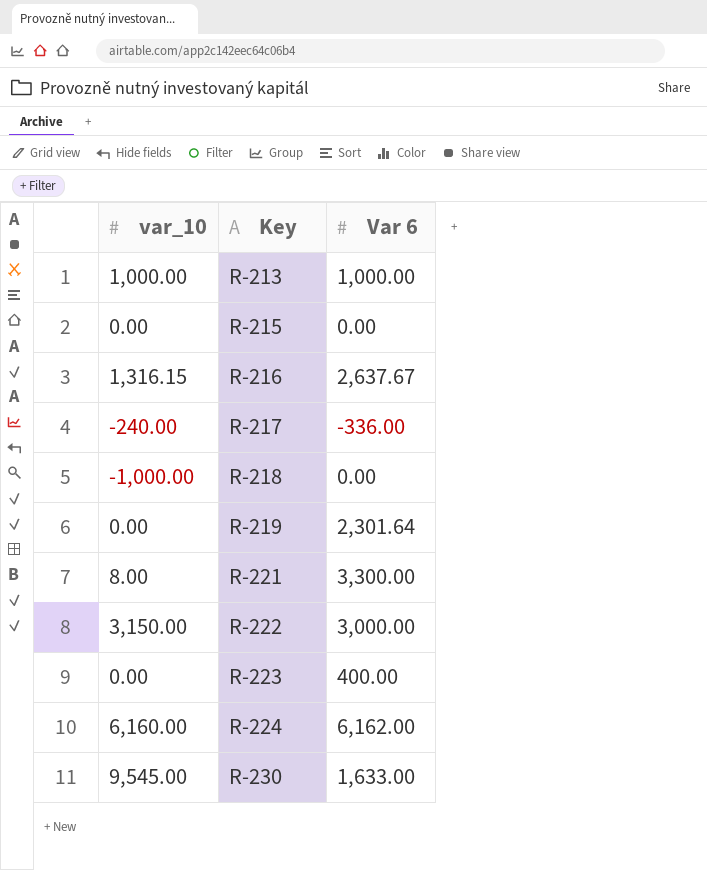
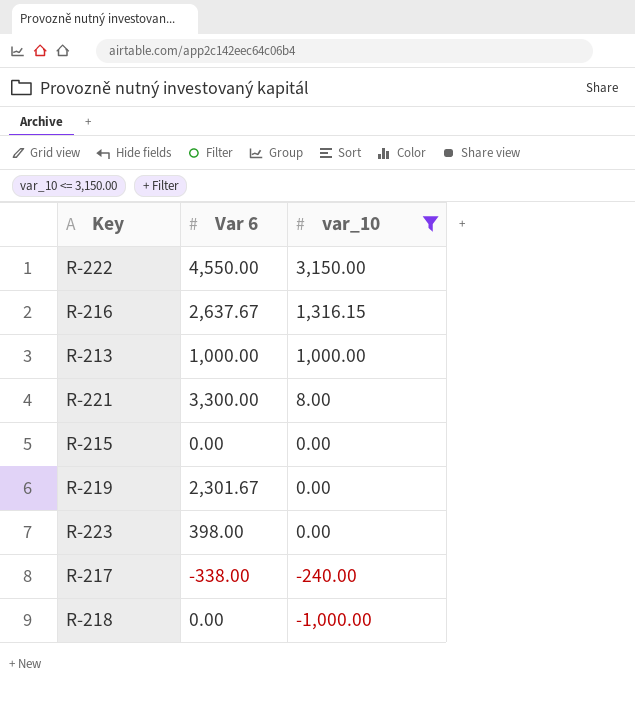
filter: none -> var_10 <= 3,150.00
row order: Key ascending -> var_10 descending
column var_10 | position: 1 -> 3
R-222 | Var 6: 3,000.00 -> 4,550.00
R-219 | Var 6: 2,301.64 -> 2,301.67
R-223 | Var 6: 400.00 -> 398.00
R-217 | Var 6: -336.00 -> -338.00

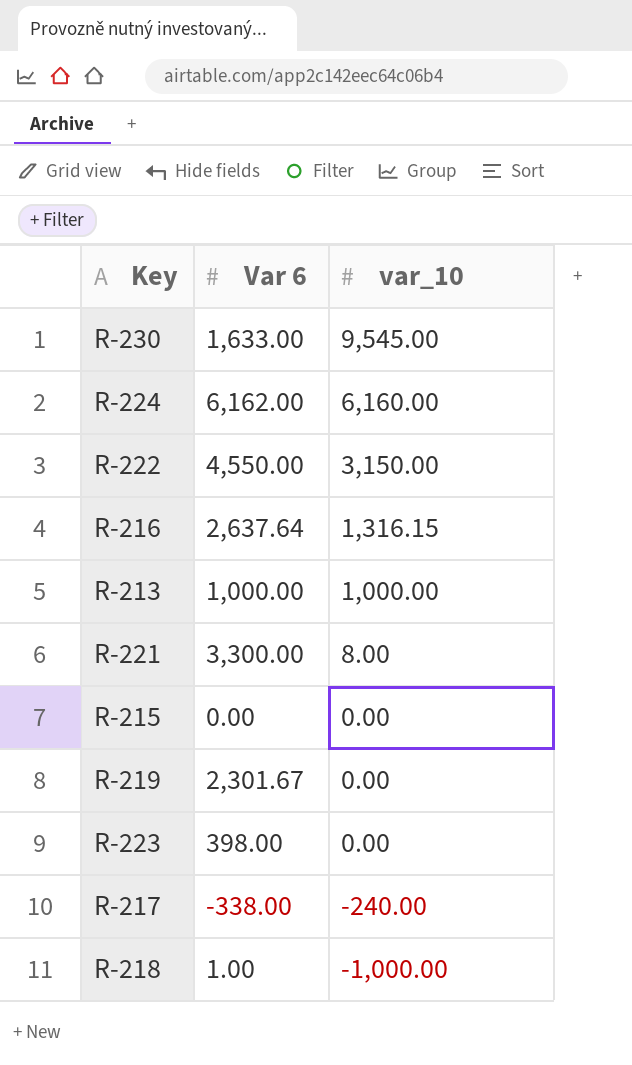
filter: var_10 <= 3,150.00 -> none
R-216 | Var 6: 2,637.67 -> 2,637.64
R-218 | Var 6: 0.00 -> 1.00

